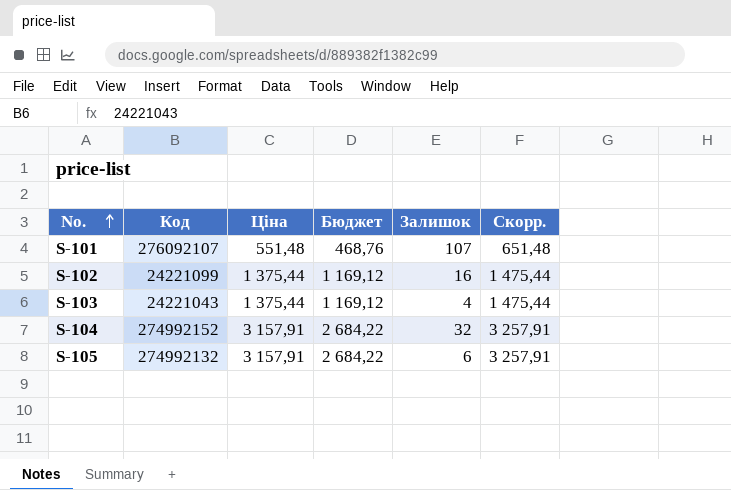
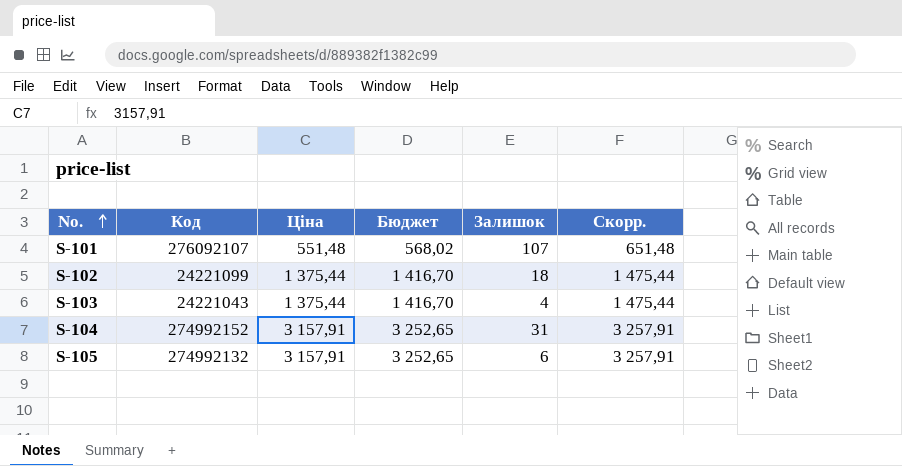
column Бюджет | formula: [Ціна] * 0,85 -> [Ціна] * 1,03
S-102 | Залишок: 16 -> 18
S-104 | Залишок: 32 -> 31

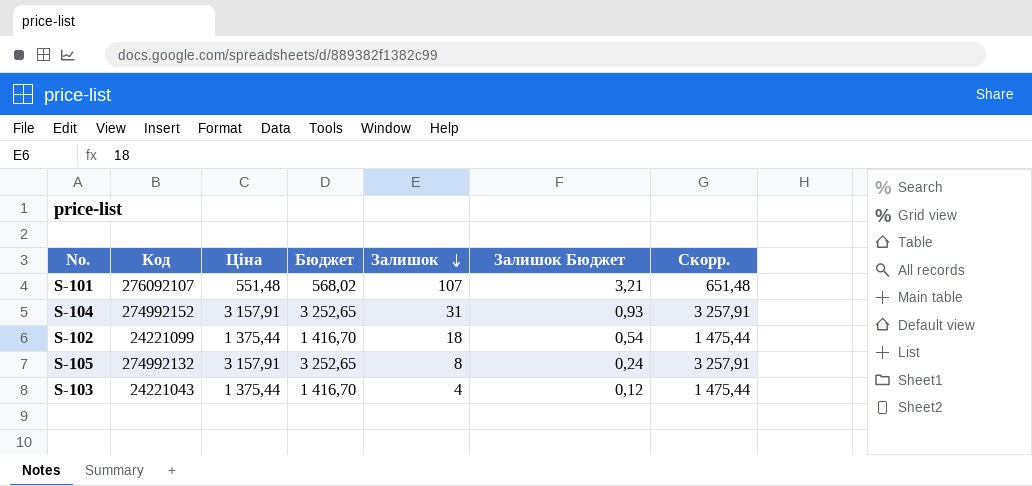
row order: No. ascending -> Залишок descending
column Залишок Бюджет | formula: none -> [Залишок] * 0,03
S-105 | Залишок: 6 -> 8

